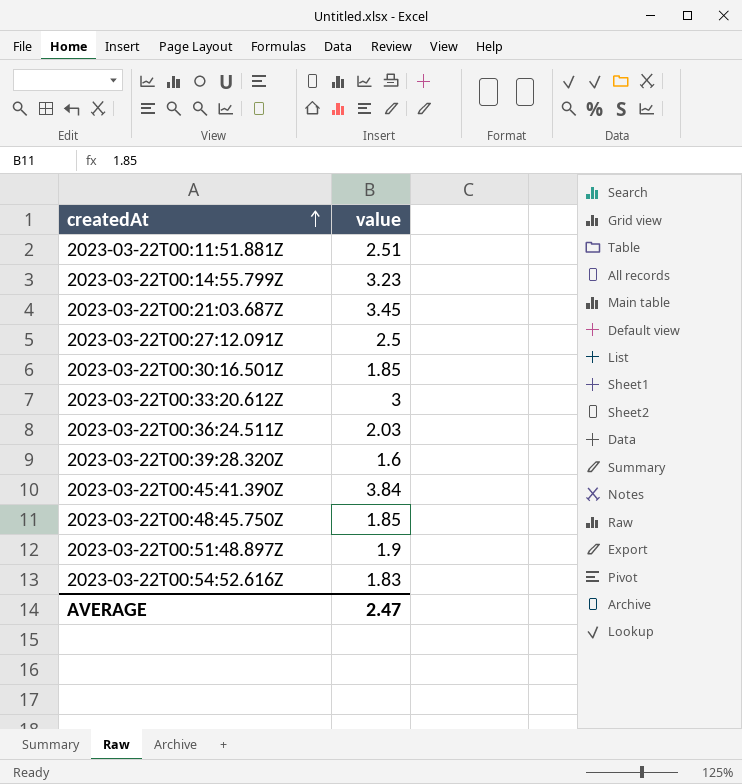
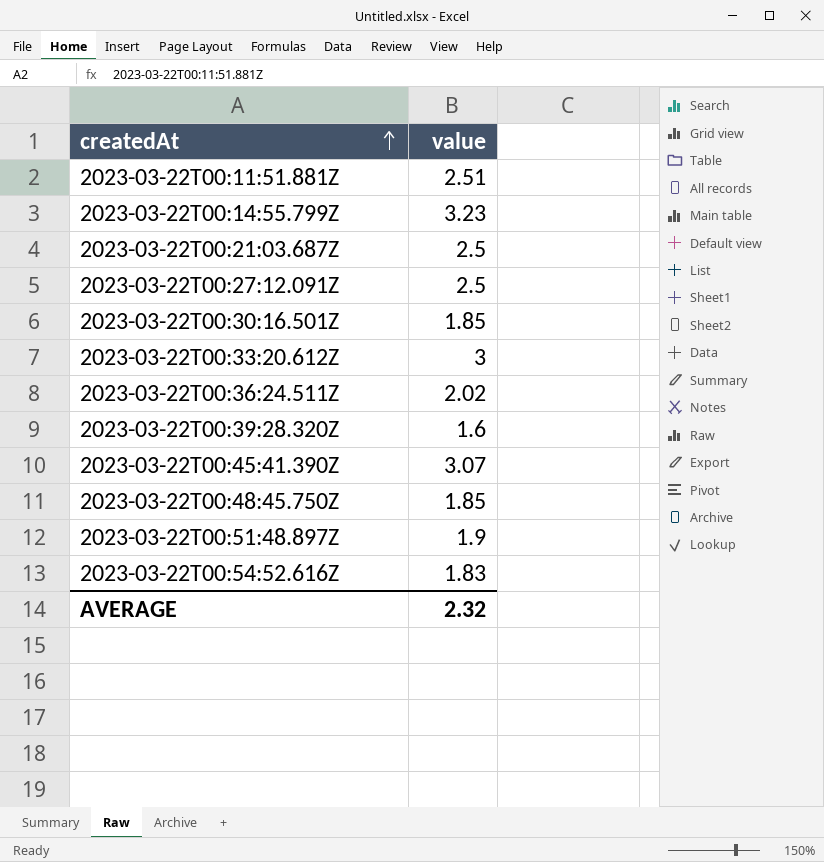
2023-03-22T00:21:03.687Z | value: 3.45 -> 2.5
2023-03-22T00:36:24.511Z | value: 2.03 -> 2.02
2023-03-22T00:45:41.390Z | value: 3.84 -> 3.07
AVERAGE | value: 2.47 -> 2.32

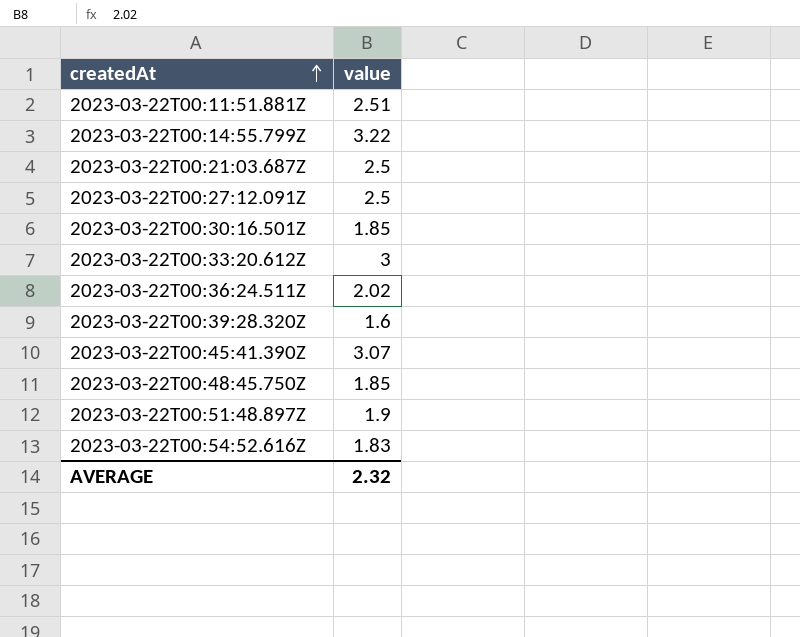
2023-03-22T00:14:55.799Z | value: 3.23 -> 3.22

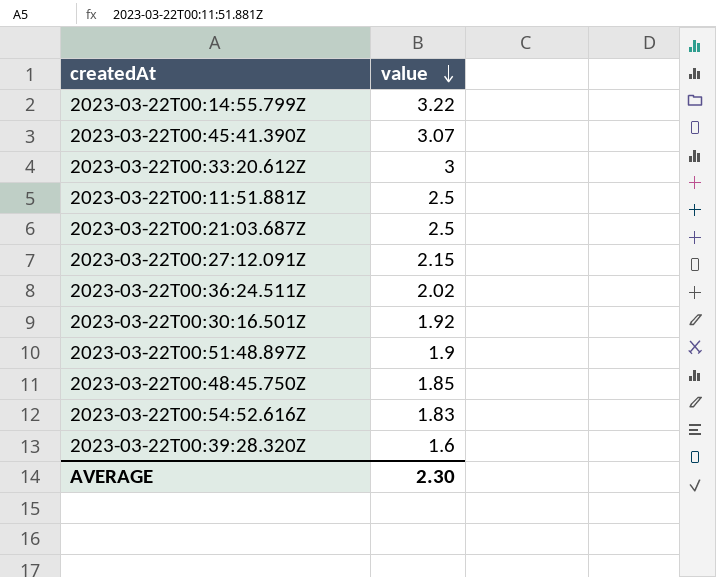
row order: createdAt ascending -> value descending
2023-03-22T00:11:51.881Z | value: 2.51 -> 2.5
2023-03-22T00:27:12.091Z | value: 2.5 -> 2.15
2023-03-22T00:30:16.501Z | value: 1.85 -> 1.92
AVERAGE | value: 2.32 -> 2.30

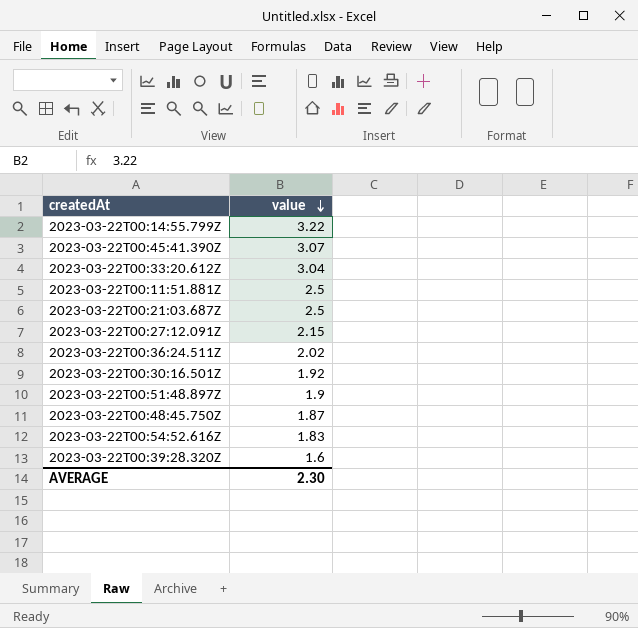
2023-03-22T00:33:20.612Z | value: 3 -> 3.04
2023-03-22T00:48:45.750Z | value: 1.85 -> 1.87

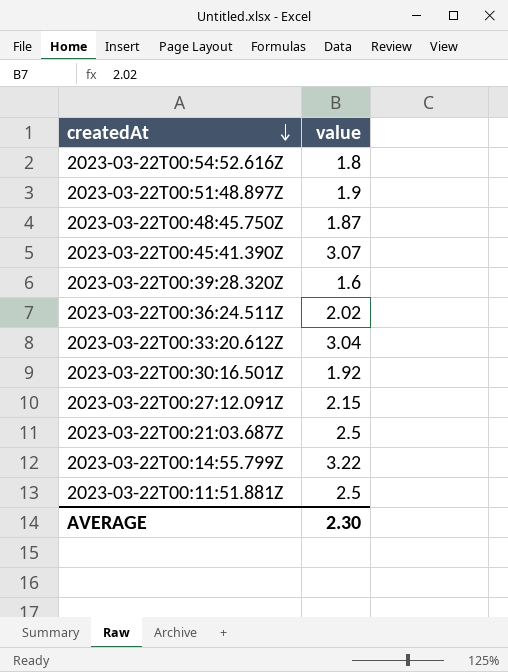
row order: value descending -> createdAt descending
2023-03-22T00:54:52.616Z | value: 1.83 -> 1.8

